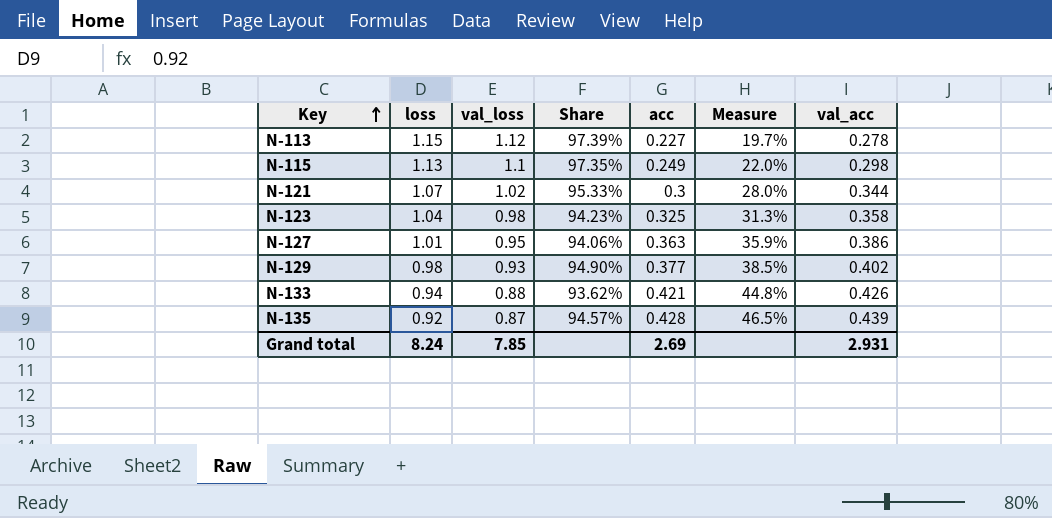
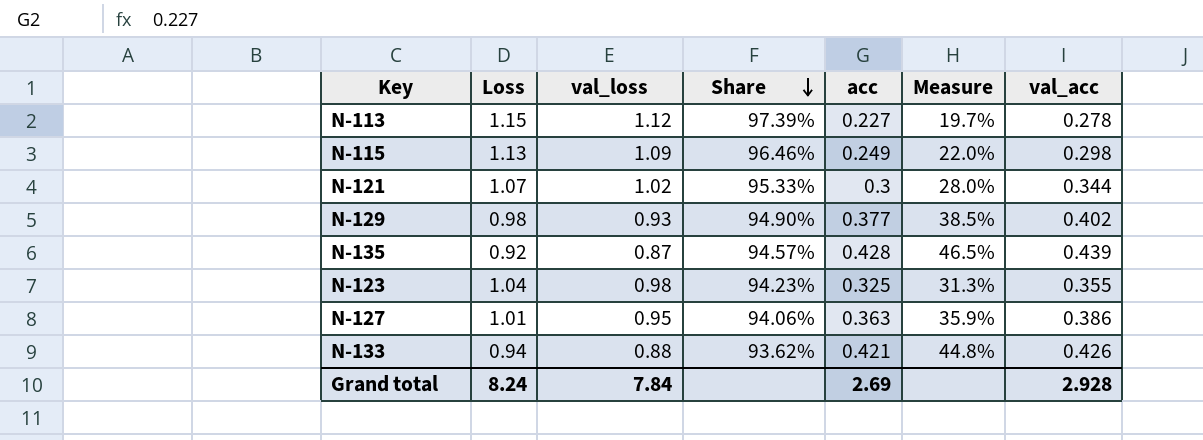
row order: Key ascending -> Share descending
column name: loss -> Loss
N-115 | val_loss: 1.1 -> 1.09
N-115 | Share: 97.35% -> 96.46%
N-123 | val_acc: 0.358 -> 0.355
Grand total | val_loss: 7.85 -> 7.84
Grand total | val_acc: 2.931 -> 2.928

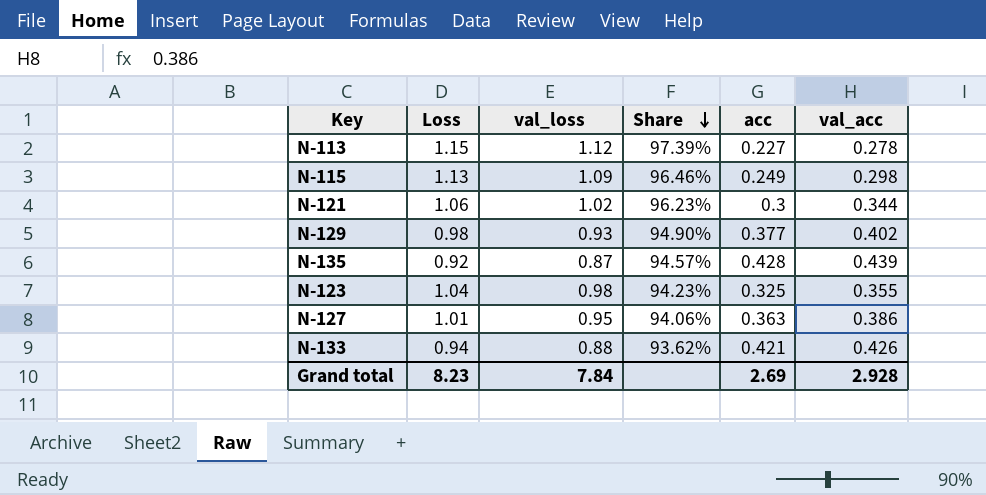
column Measure | formula: [acc] / [Loss] -> none
N-121 | Loss: 1.07 -> 1.06
N-121 | Share: 95.33% -> 96.23%
Grand total | Loss: 8.24 -> 8.23

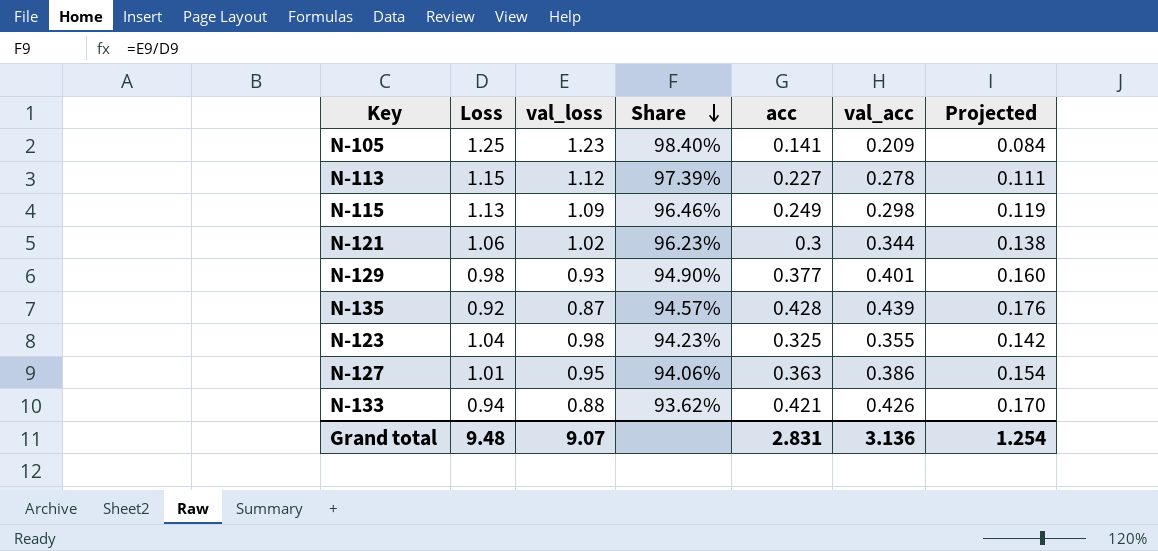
column Projected | formula: none -> [val_acc] * 0.4
row N-105: none -> 1.25 | 1.23 | 98.40% | 0.141 | 0.209 | 0.084
N-129 | val_acc: 0.402 -> 0.401
Grand total | Loss: 8.23 -> 9.48
Grand total | val_loss: 7.84 -> 9.07
Grand total | acc: 2.69 -> 2.831
Grand total | val_acc: 2.928 -> 3.136

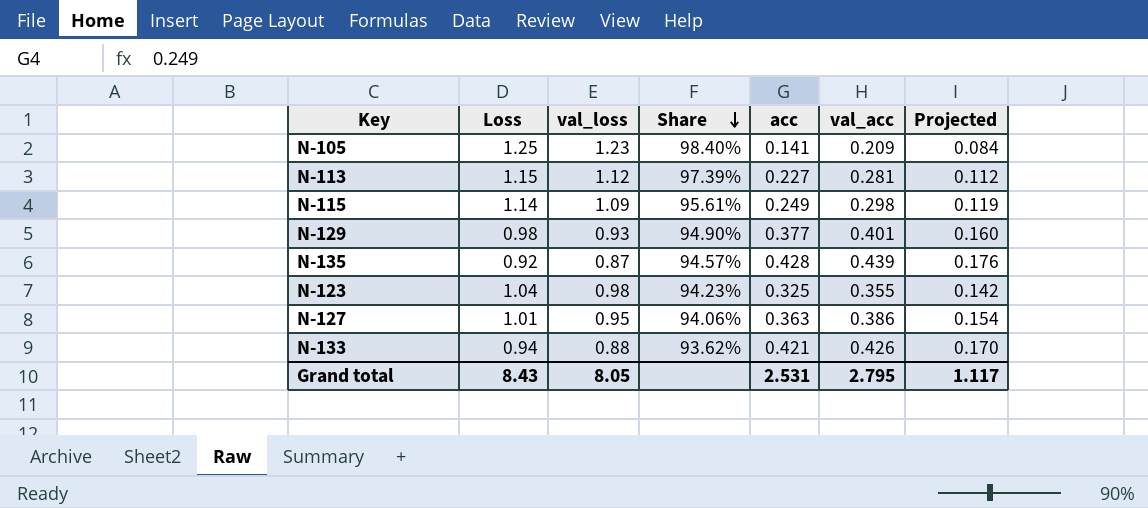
row N-121: 1.06 | 1.02 | 96.23% | 0.3 | 0.344 | 0.138 -> none
N-113 | val_acc: 0.278 -> 0.281
N-113 | Projected: 0.111 -> 0.112
N-115 | Loss: 1.13 -> 1.14
N-115 | Share: 96.46% -> 95.61%
Grand total | Loss: 9.48 -> 8.43
Grand total | val_loss: 9.07 -> 8.05
Grand total | acc: 2.831 -> 2.531
Grand total | val_acc: 3.136 -> 2.795
Grand total | Projected: 1.254 -> 1.117

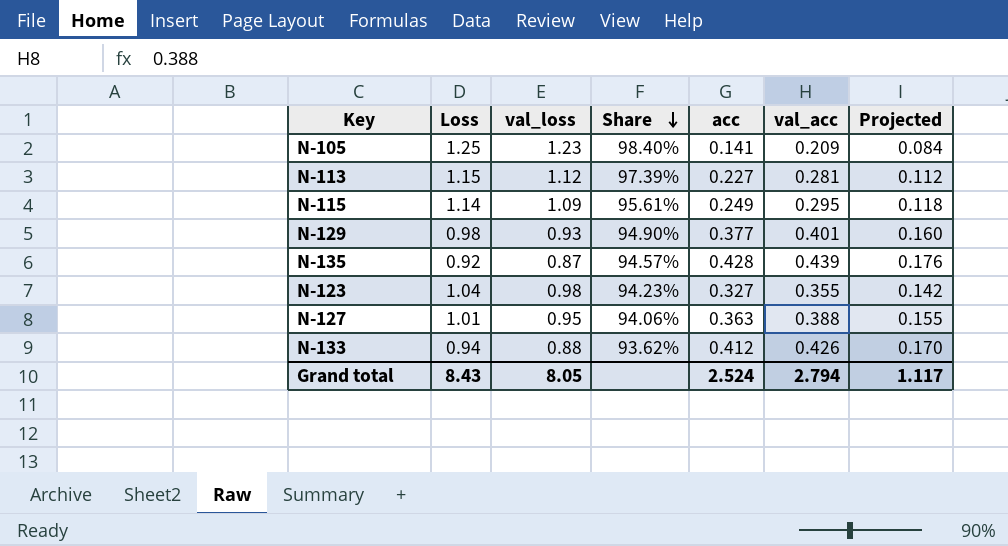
N-115 | val_acc: 0.298 -> 0.295
N-115 | Projected: 0.119 -> 0.118
N-123 | acc: 0.325 -> 0.327
N-127 | val_acc: 0.386 -> 0.388
N-127 | Projected: 0.154 -> 0.155
N-133 | acc: 0.421 -> 0.412
Grand total | acc: 2.531 -> 2.524
Grand total | val_acc: 2.795 -> 2.794

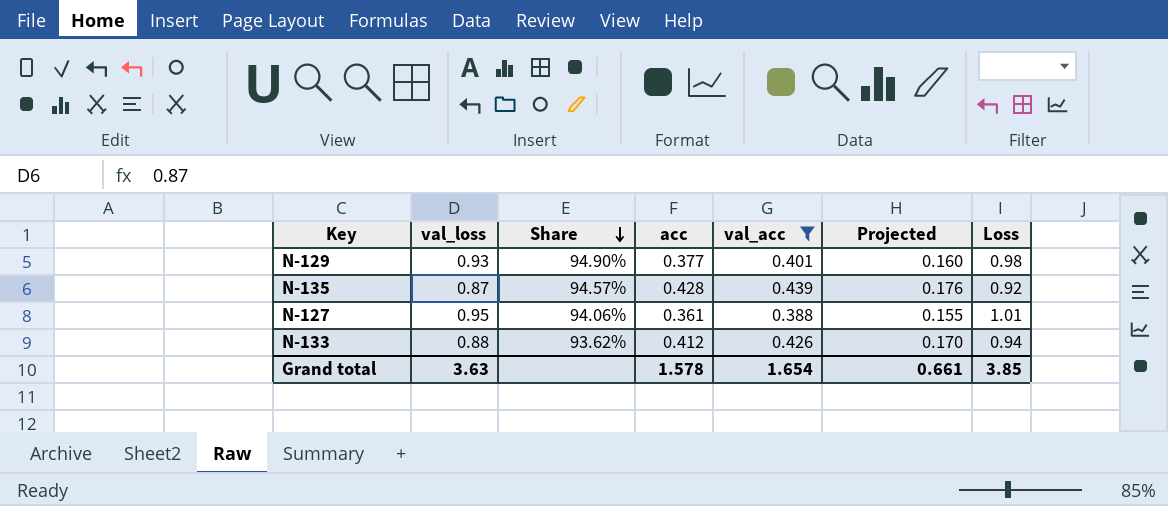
filter: none -> val_acc >= 0.388
column Loss | position: 2 -> 7
N-127 | acc: 0.363 -> 0.361
Grand total | val_loss: 8.05 -> 3.63
Grand total | acc: 2.524 -> 1.578
Grand total | val_acc: 2.794 -> 1.654
Grand total | Projected: 1.117 -> 0.661
Grand total | Loss: 8.43 -> 3.85

